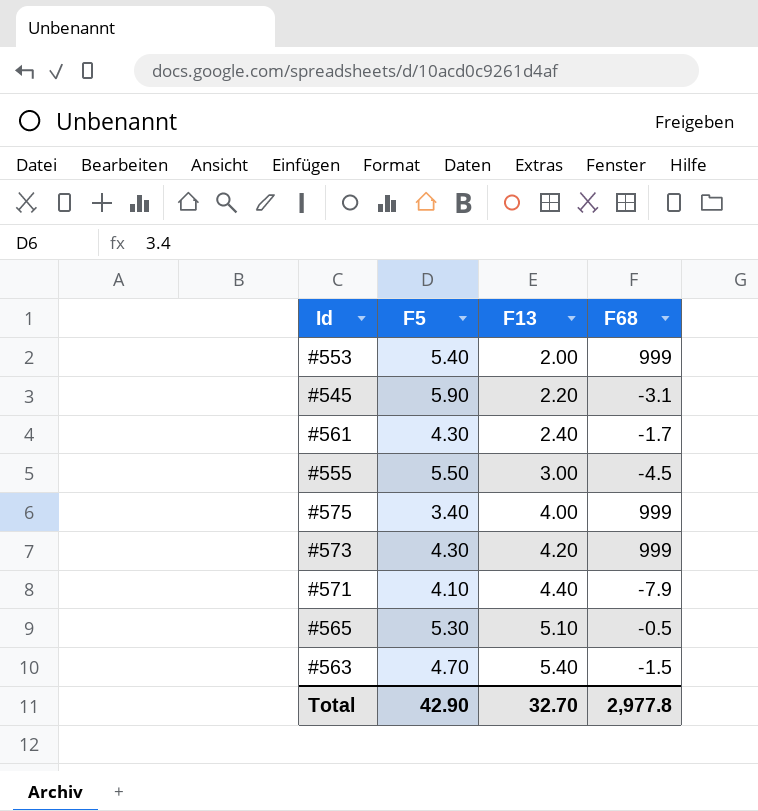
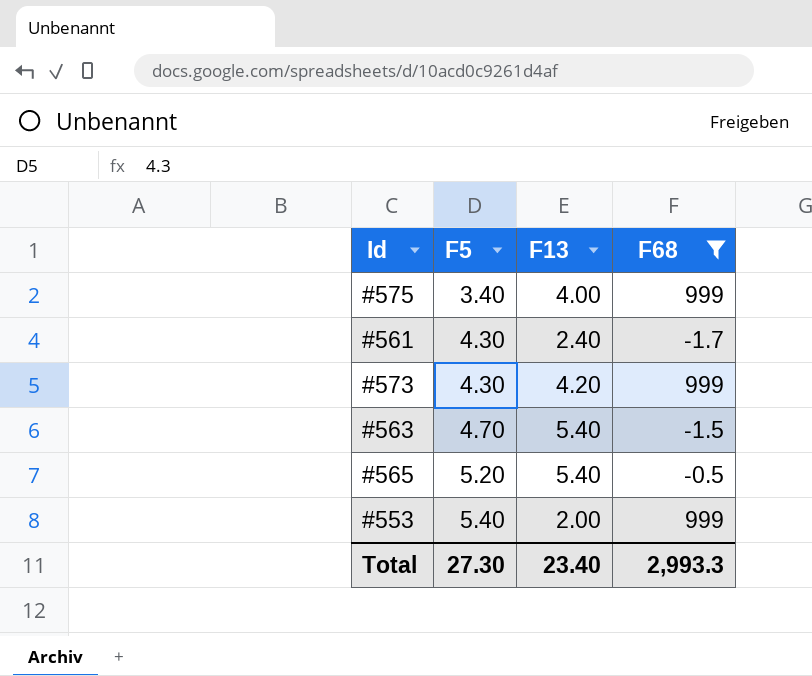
filter: none -> F68 >= -1.7
row order: F13 ascending -> F5 ascending
#565 | F5: 5.30 -> 5.20
#565 | F13: 5.10 -> 5.40
Total | F5: 42.90 -> 27.30
Total | F13: 32.70 -> 23.40
Total | F68: 2,977.8 -> 2,993.3

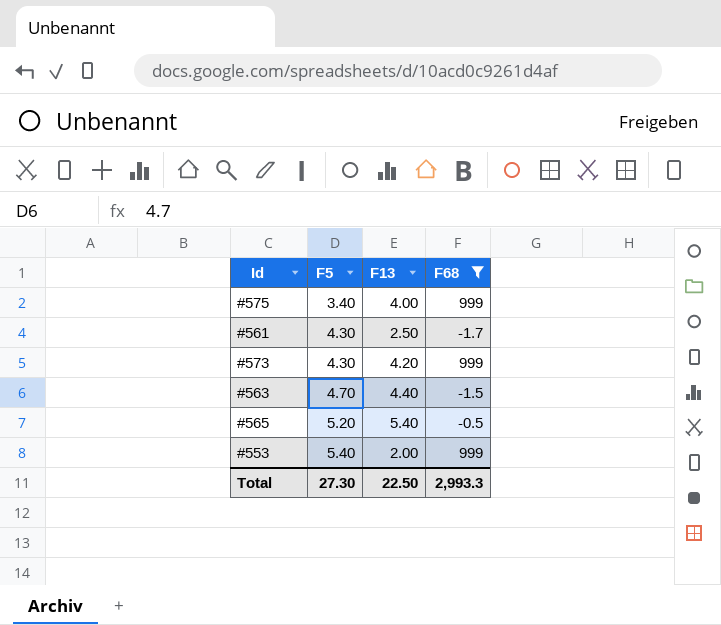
#561 | F13: 2.40 -> 2.50
#563 | F13: 5.40 -> 4.40
Total | F13: 23.40 -> 22.50

